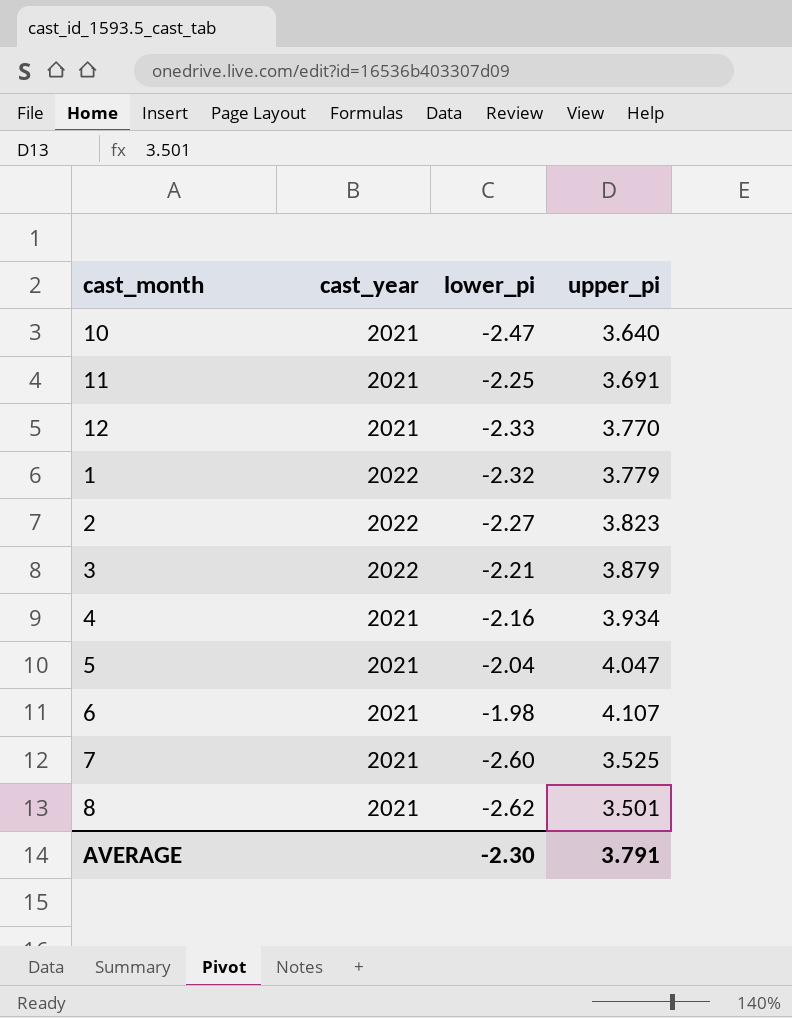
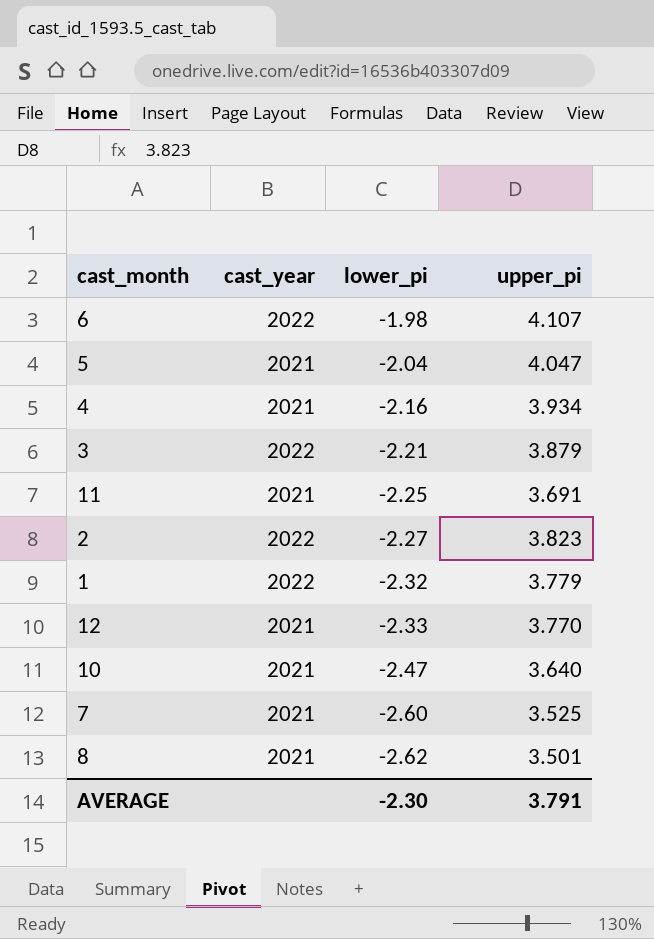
row order: none -> lower_pi descending
6 | cast_year: 2021 -> 2022

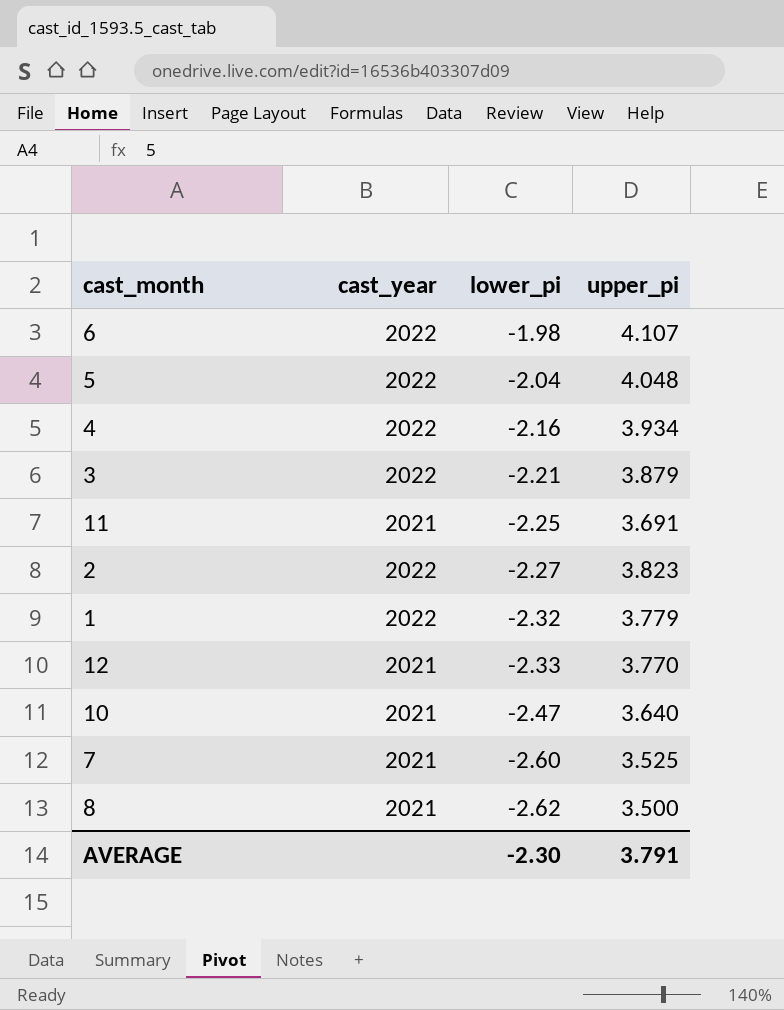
5 | cast_year: 2021 -> 2022
5 | upper_pi: 4.047 -> 4.048
4 | cast_year: 2021 -> 2022
8 | upper_pi: 3.501 -> 3.500

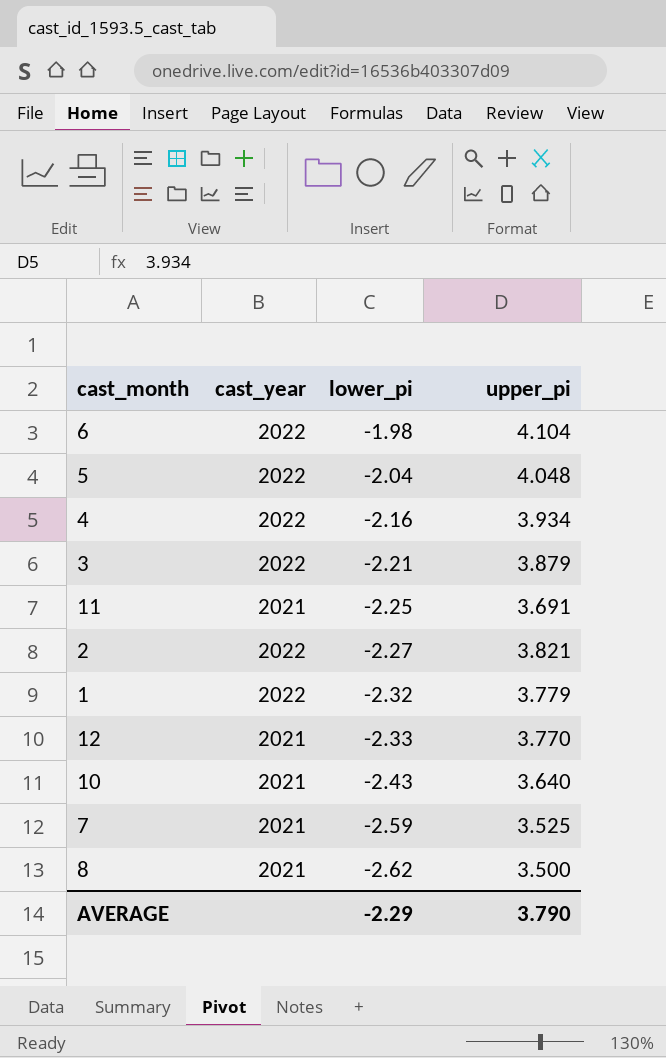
6 | upper_pi: 4.107 -> 4.104
2 | upper_pi: 3.823 -> 3.821
10 | lower_pi: -2.47 -> -2.43
7 | lower_pi: -2.60 -> -2.59
AVERAGE | lower_pi: -2.30 -> -2.29
AVERAGE | upper_pi: 3.791 -> 3.790

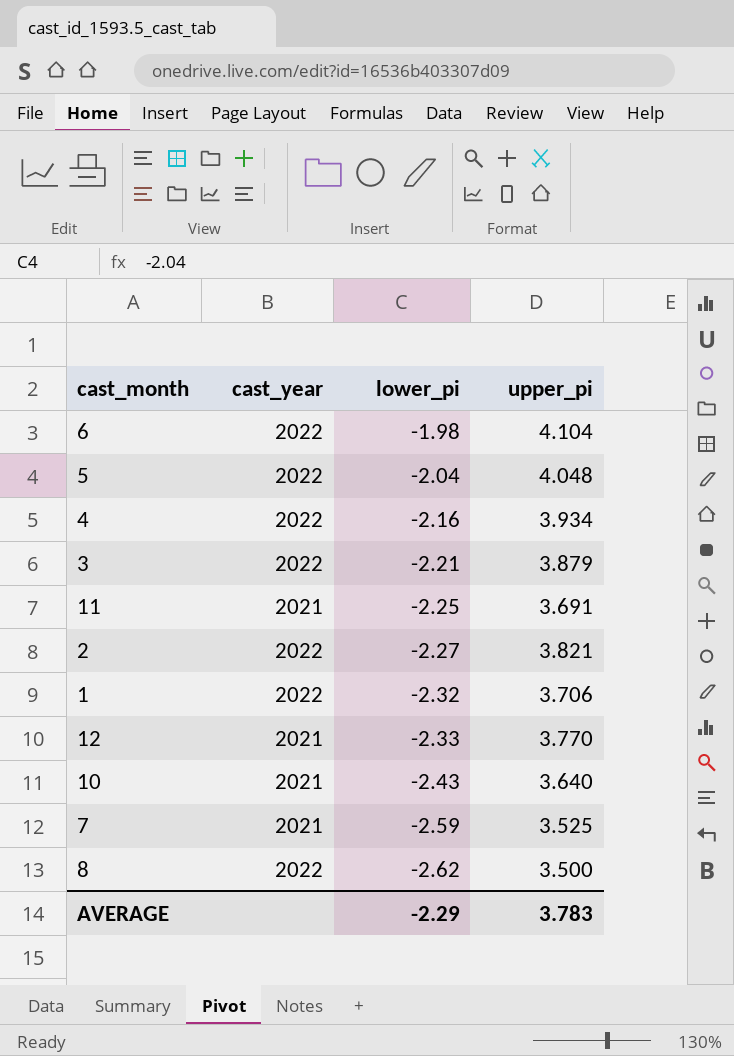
1 | upper_pi: 3.779 -> 3.706
8 | cast_year: 2021 -> 2022
AVERAGE | upper_pi: 3.790 -> 3.783

